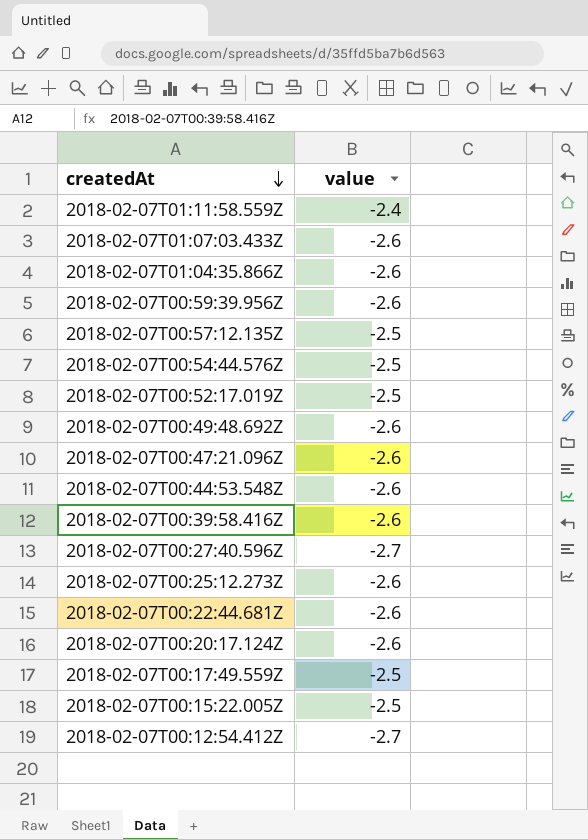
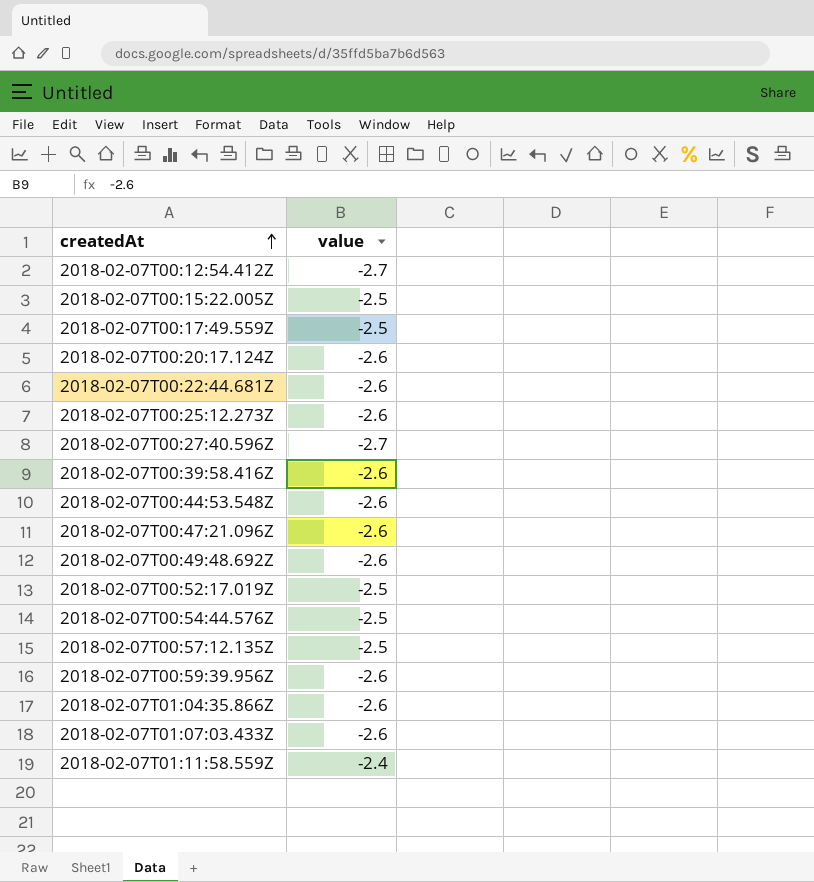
row order: createdAt descending -> createdAt ascending

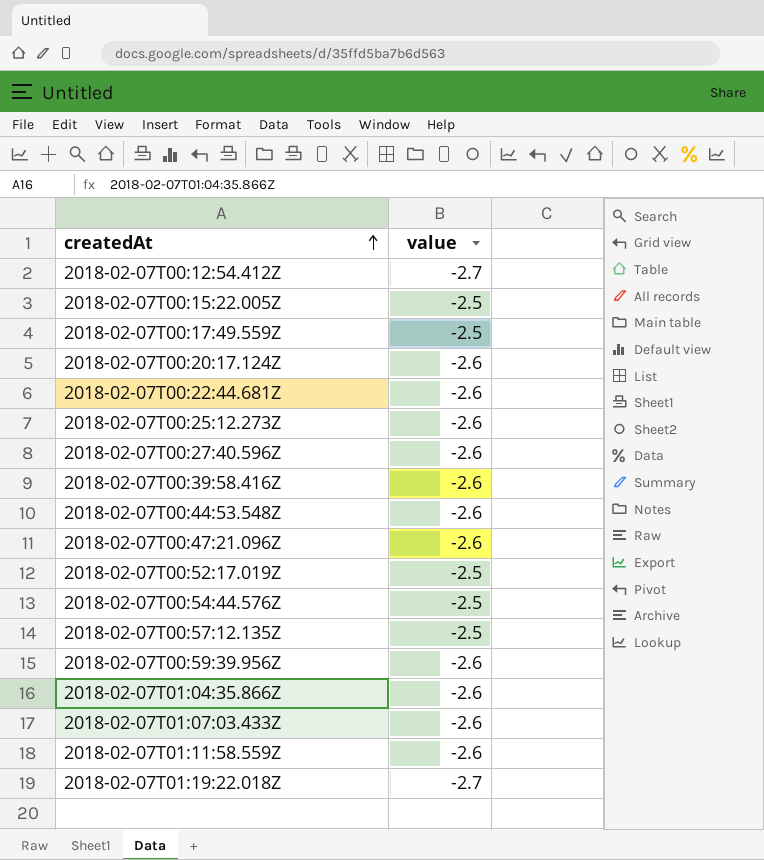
row 2018-02-07T00:49:48.692Z: -2.6 -> none
2018-02-07T00:27:40.596Z | value: -2.7 -> -2.6
2018-02-07T01:11:58.559Z | value: -2.4 -> -2.6
row 2018-02-07T01:19:22.018Z: none -> -2.7

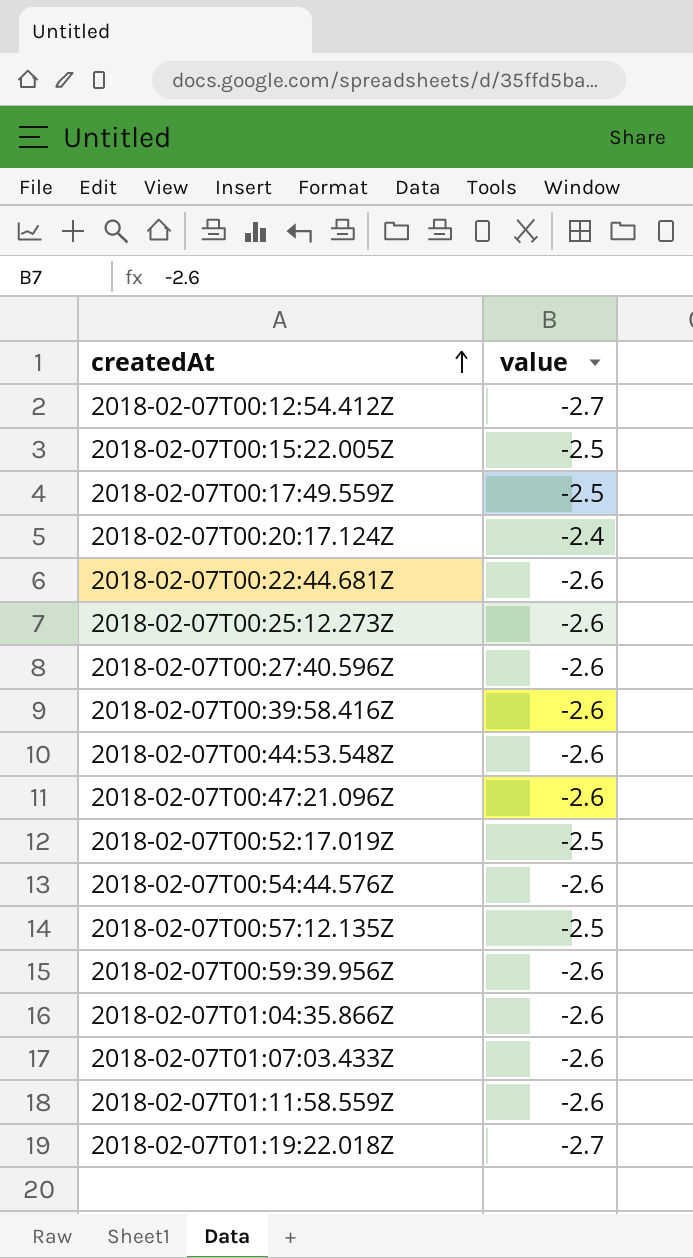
2018-02-07T00:20:17.124Z | value: -2.6 -> -2.4
2018-02-07T00:54:44.576Z | value: -2.5 -> -2.6

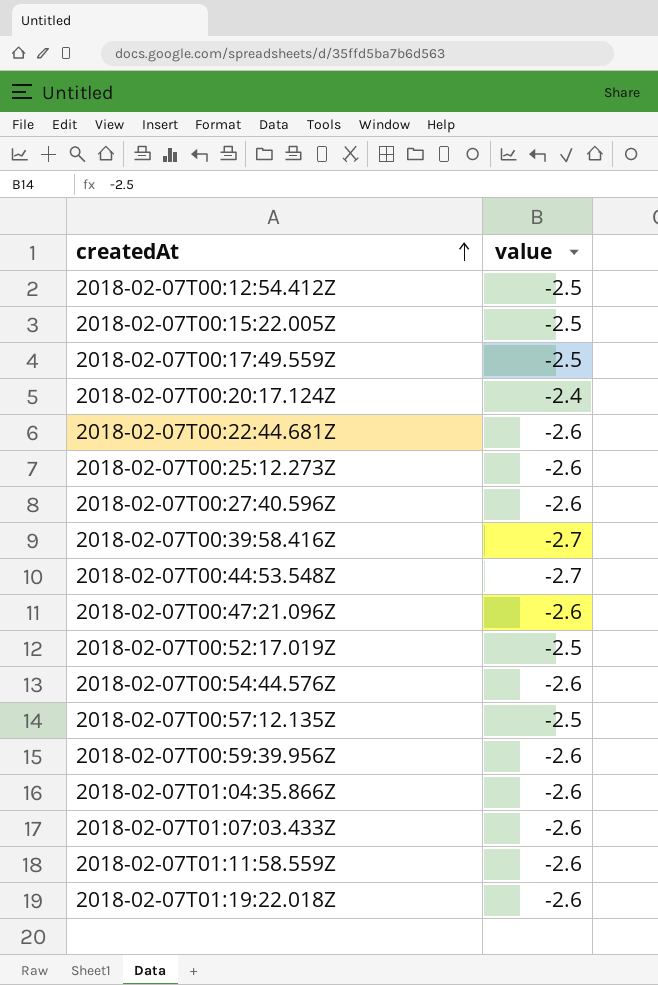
2018-02-07T00:12:54.412Z | value: -2.7 -> -2.5
2018-02-07T00:39:58.416Z | value: -2.6 -> -2.7
2018-02-07T00:44:53.548Z | value: -2.6 -> -2.7
2018-02-07T01:19:22.018Z | value: -2.7 -> -2.6

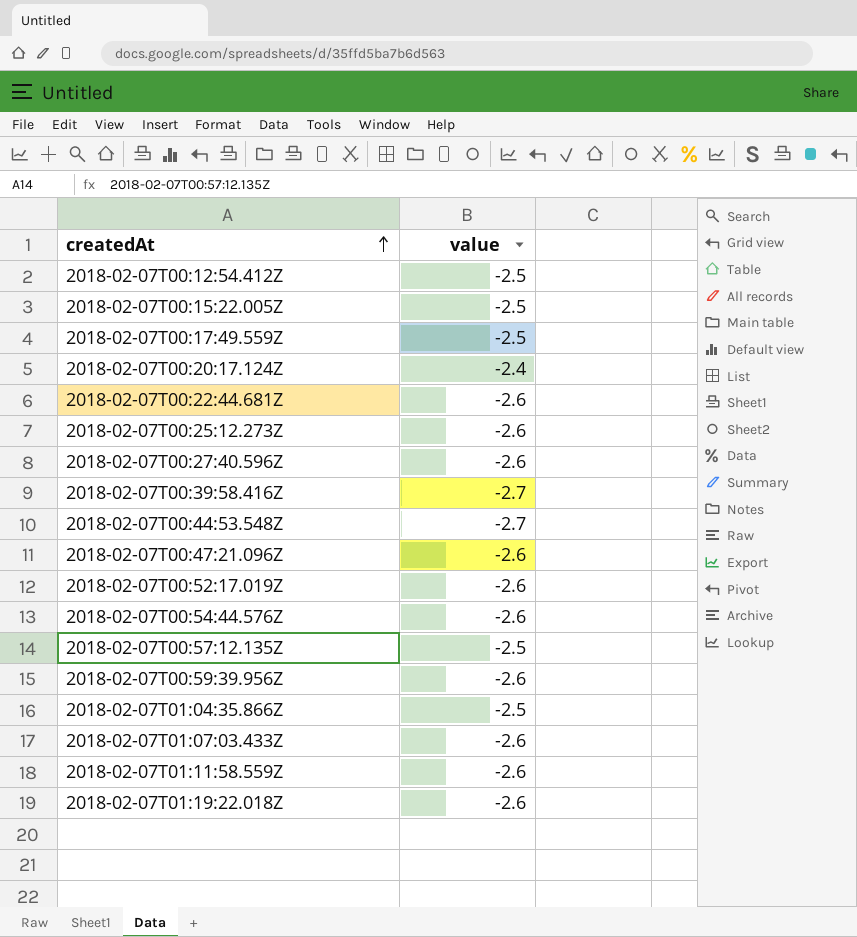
2018-02-07T00:52:17.019Z | value: -2.5 -> -2.6
2018-02-07T01:04:35.866Z | value: -2.6 -> -2.5

